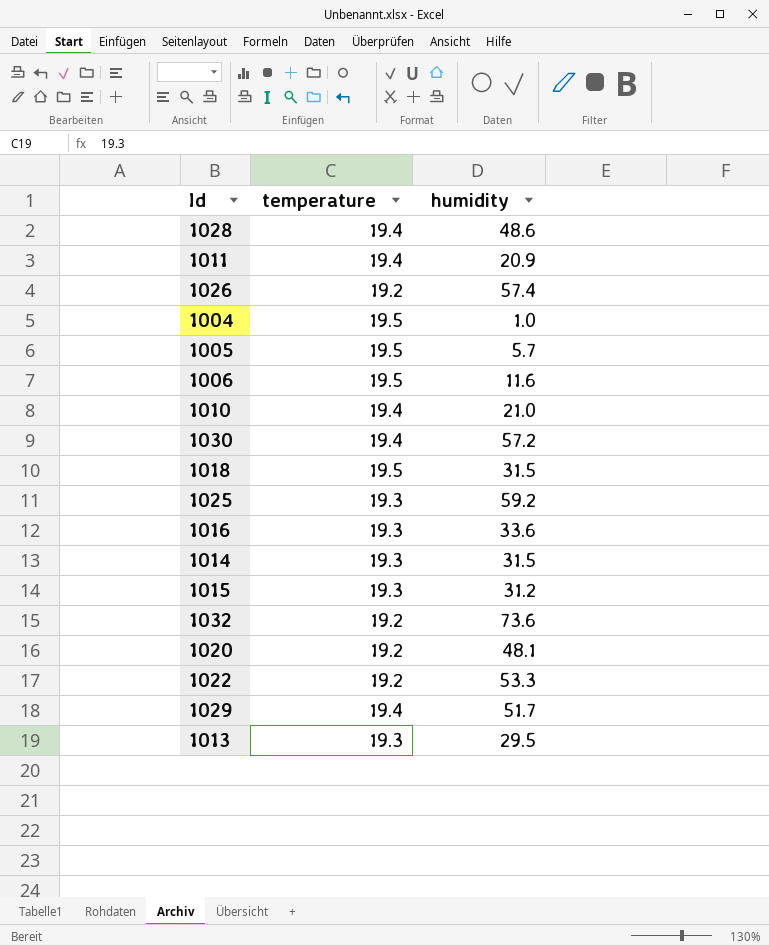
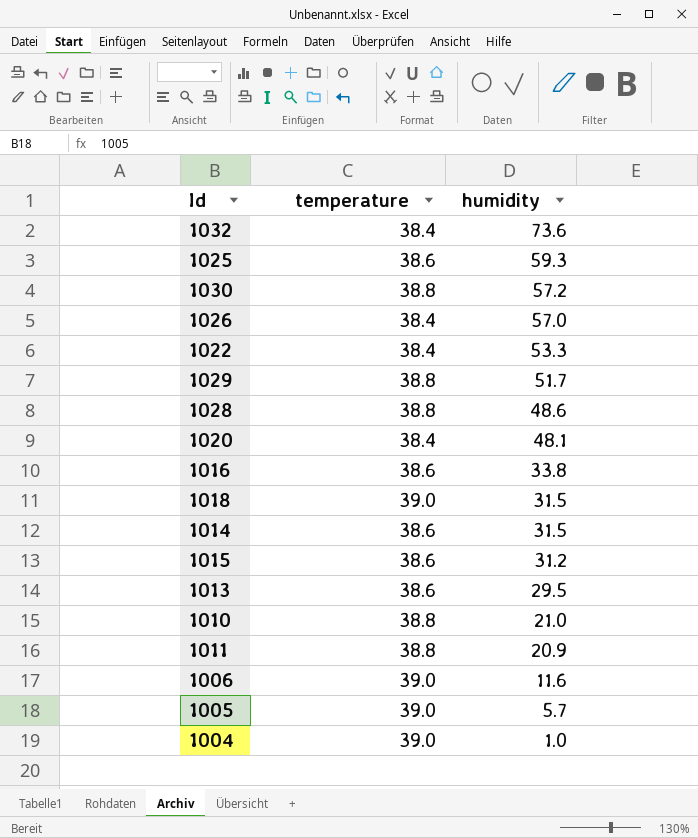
row order: none -> humidity descending
1032 | temperature: 19.2 -> 38.4
1025 | temperature: 19.3 -> 38.6
1025 | humidity: 59.2 -> 59.3
1030 | temperature: 19.4 -> 38.8
1026 | temperature: 19.2 -> 38.4
1026 | humidity: 57.4 -> 57.0
1022 | temperature: 19.2 -> 38.4
1029 | temperature: 19.4 -> 38.8
1028 | temperature: 19.4 -> 38.8
1020 | temperature: 19.2 -> 38.4
1016 | temperature: 19.3 -> 38.6
1016 | humidity: 33.6 -> 33.8
1018 | temperature: 19.5 -> 39.0
1014 | temperature: 19.3 -> 38.6
1015 | temperature: 19.3 -> 38.6
1013 | temperature: 19.3 -> 38.6
1010 | temperature: 19.4 -> 38.8
1011 | temperature: 19.4 -> 38.8
1006 | temperature: 19.5 -> 39.0
1005 | temperature: 19.5 -> 39.0
1004 | temperature: 19.5 -> 39.0

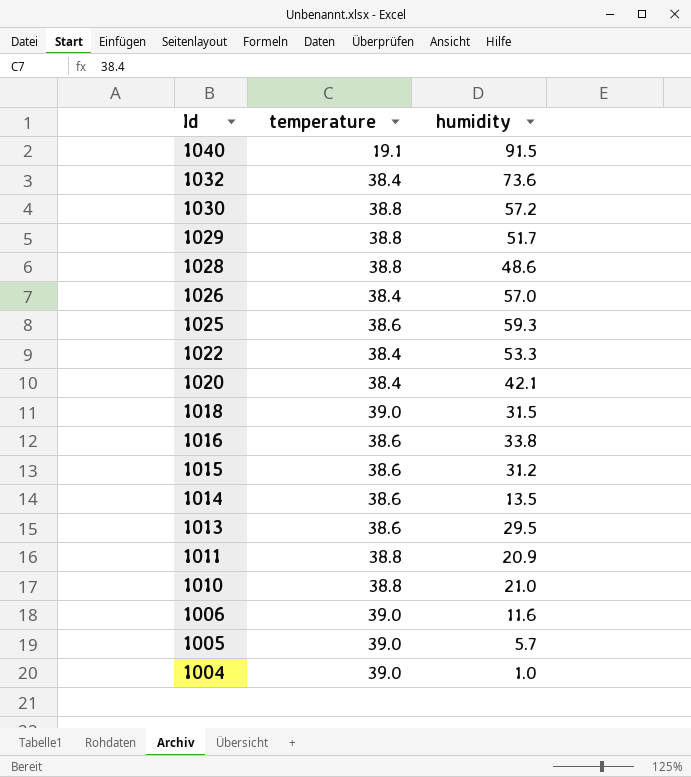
row order: humidity descending -> Id descending
row 1040: none -> 19.1 | 91.5
1020 | humidity: 48.1 -> 42.1
1014 | humidity: 31.5 -> 13.5

